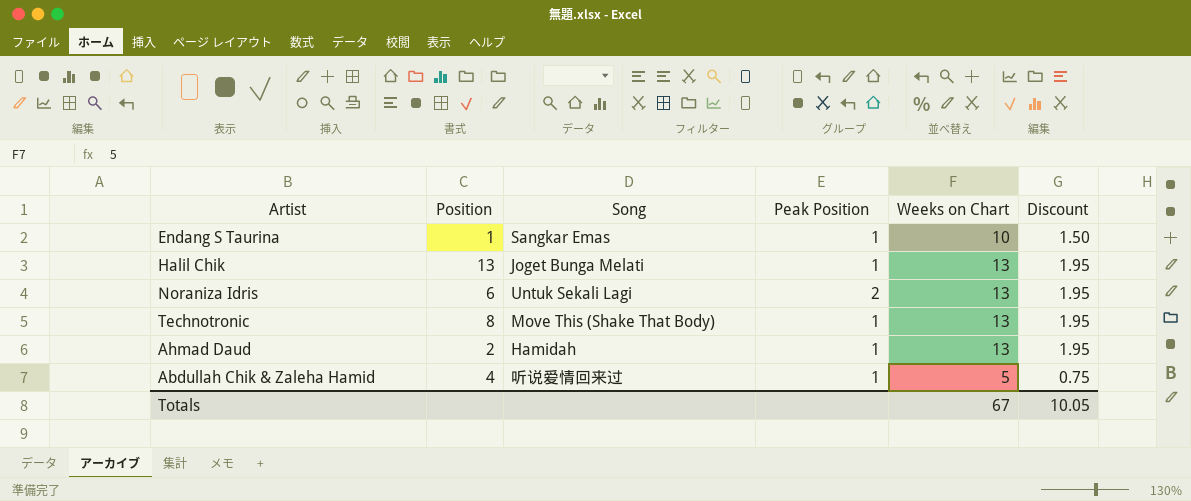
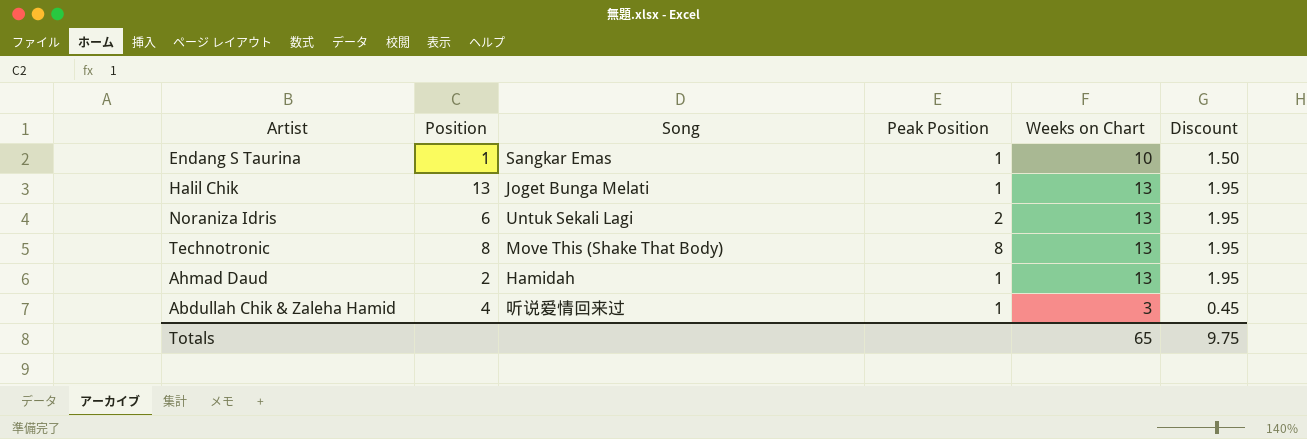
Technotronic | Peak Position: 1 -> 8
Abdullah Chik & Zaleha Hamid | Weeks on Chart: 5 -> 3
Abdullah Chik & Zaleha Hamid | Discount: 0.75 -> 0.45
Totals | Weeks on Chart: 67 -> 65
Totals | Discount: 10.05 -> 9.75

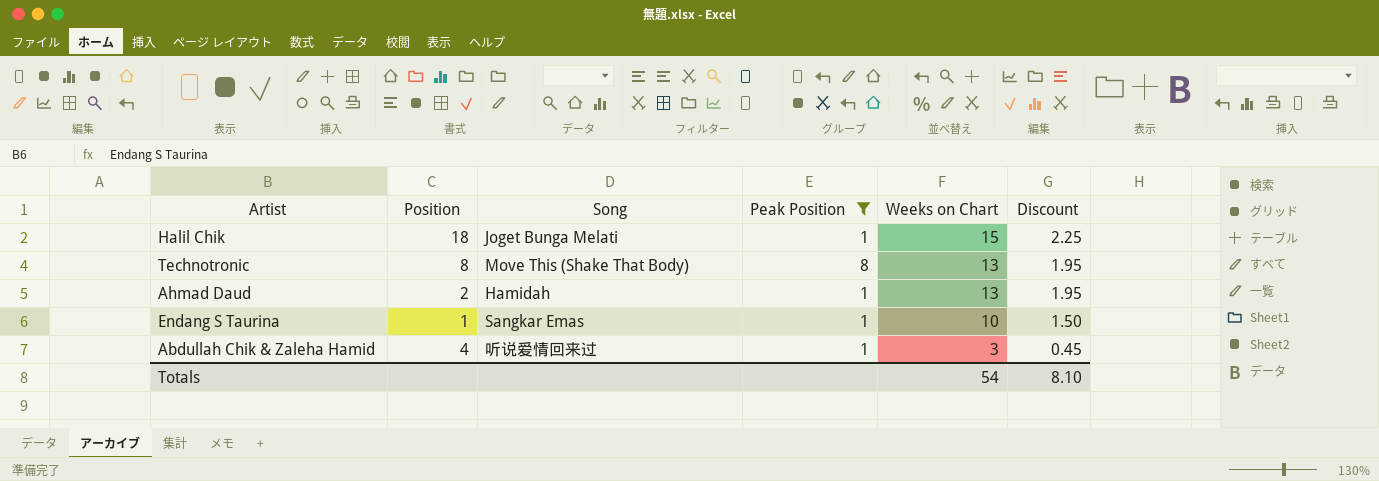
filter: none -> Peak Position != 2
row order: none -> Weeks on Chart descending
Halil Chik | Position: 13 -> 18
Halil Chik | Weeks on Chart: 13 -> 15
Halil Chik | Discount: 1.95 -> 2.25
Totals | Weeks on Chart: 65 -> 54
Totals | Discount: 9.75 -> 8.10

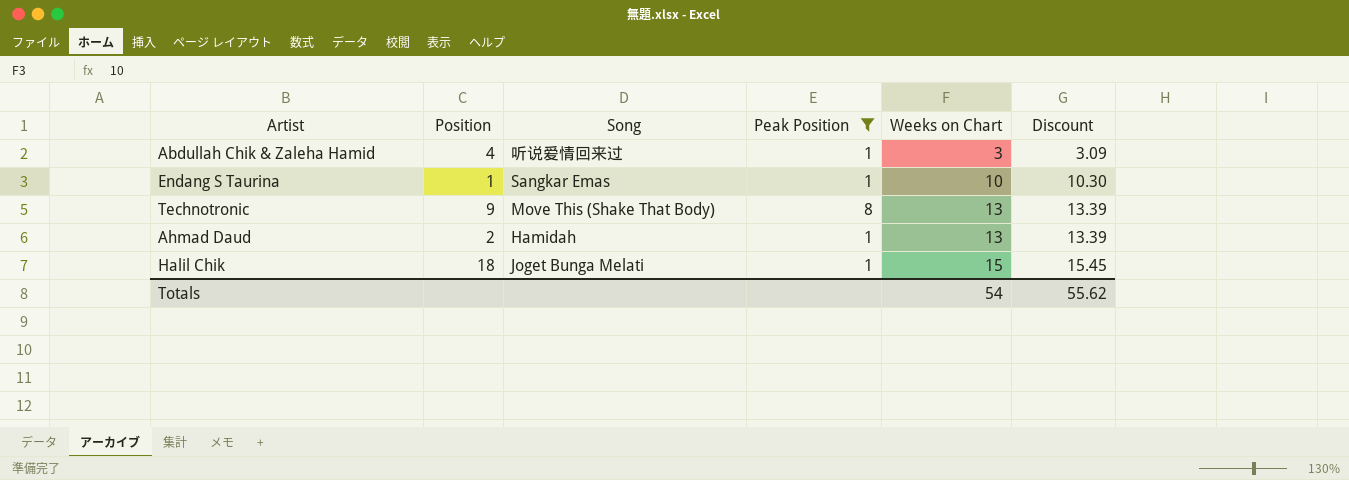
row order: Weeks on Chart descending -> Weeks on Chart ascending
column Discount | formula: [Weeks on Chart] * 0.15 -> [Weeks on Chart] * 1.03
Technotronic | Position: 8 -> 9
Totals | Discount: 8.10 -> 55.62

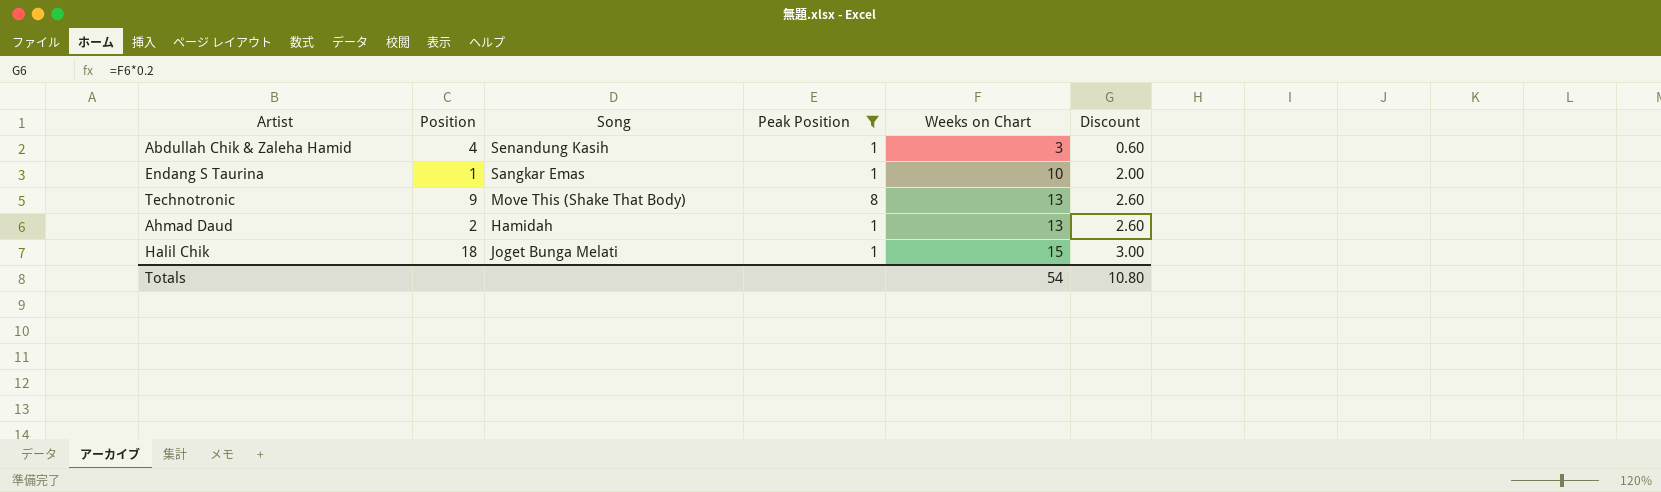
column Discount | formula: [Weeks on Chart] * 1.03 -> [Weeks on Chart] * 0.2
Abdullah Chik & Zaleha Hamid | Song: 听说爱情回来过 -> Senandung Kasih
Totals | Discount: 55.62 -> 10.80

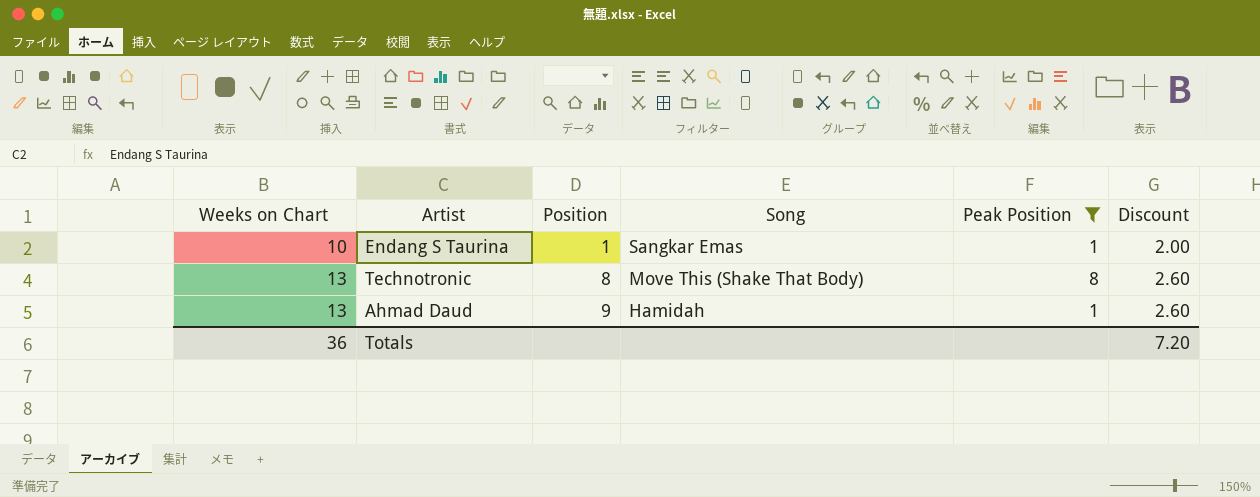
column Weeks on Chart | position: 5 -> 1
row Abdullah Chik & Zaleha Hamid: 4 | Senandung Kasih | 1 | 3 | 0.60 -> none
row Halil Chik: 18 | Joget Bunga Melati | 1 | 15 | 3.00 -> none
Technotronic | Position: 9 -> 8
Ahmad Daud | Position: 2 -> 9
Totals | Weeks on Chart: 54 -> 36
Totals | Discount: 10.80 -> 7.20

